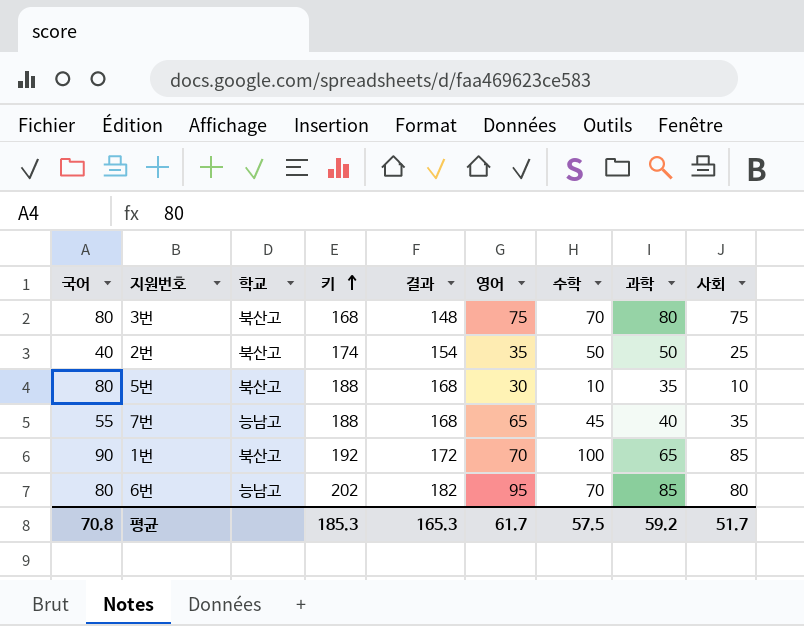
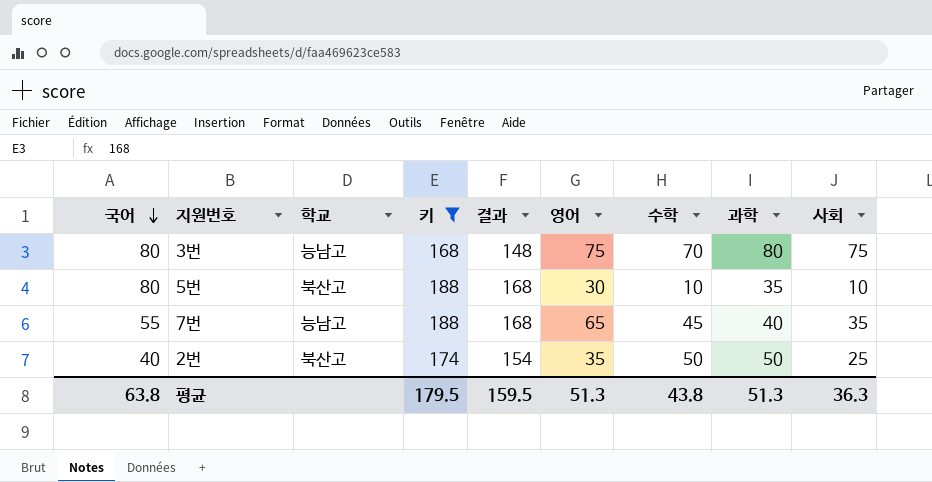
filter: none -> 키 <= 188
row order: 키 ascending -> 국어 descending
3번 | 학교: 북산고 -> 능남고
평균 | 국어: 70.8 -> 63.8
평균 | 키: 185.3 -> 179.5
평균 | 결과: 165.3 -> 159.5
평균 | 영어: 61.7 -> 51.3
평균 | 수학: 57.5 -> 43.8
평균 | 과학: 59.2 -> 51.3
평균 | 사회: 51.7 -> 36.3

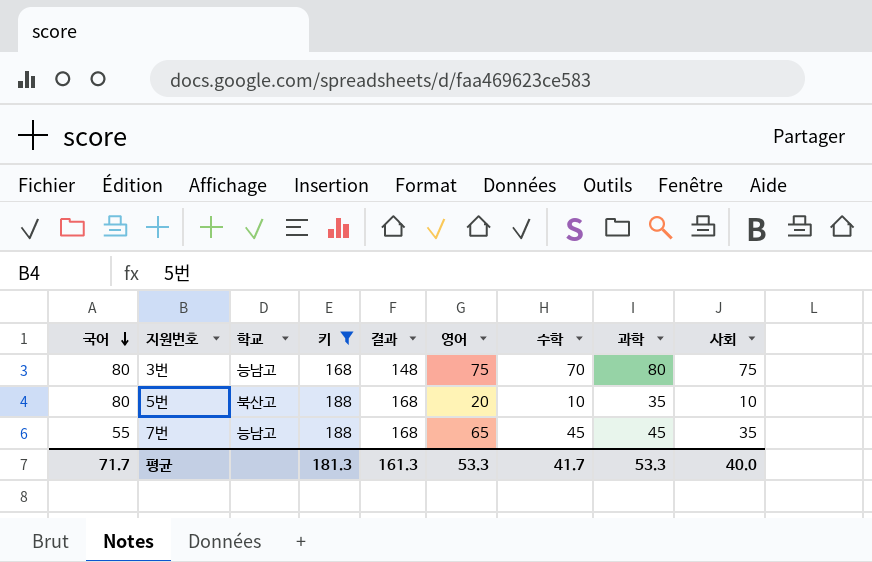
row 2번: 40 | 북산고 | 174 | 154 | 35 | 50 | 50 | 25 -> none
5번 | 영어: 30 -> 20
7번 | 과학: 40 -> 45
평균 | 국어: 63.8 -> 71.7
평균 | 키: 179.5 -> 181.3
평균 | 결과: 159.5 -> 161.3
평균 | 영어: 51.3 -> 53.3
평균 | 수학: 43.8 -> 41.7
평균 | 과학: 51.3 -> 53.3
평균 | 사회: 36.3 -> 40.0

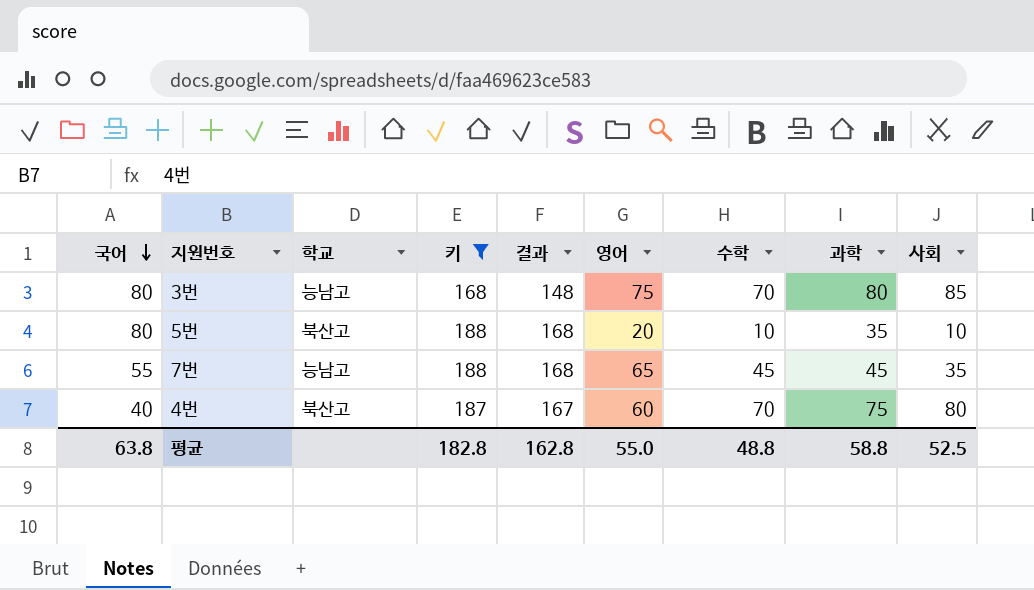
3번 | 사회: 75 -> 85
row 4번: none -> 40 | 북산고 | 187 | 167 | 60 | 70 | 75 | 80
평균 | 국어: 71.7 -> 63.8
평균 | 키: 181.3 -> 182.8
평균 | 결과: 161.3 -> 162.8
평균 | 영어: 53.3 -> 55.0
평균 | 수학: 41.7 -> 48.8
평균 | 과학: 53.3 -> 58.8
평균 | 사회: 40.0 -> 52.5

